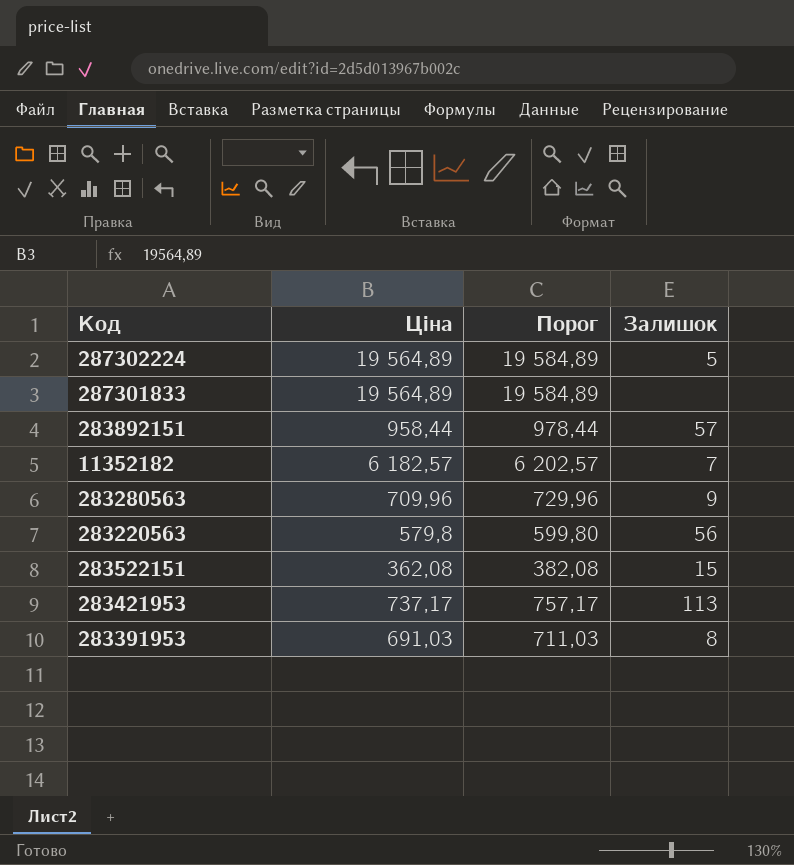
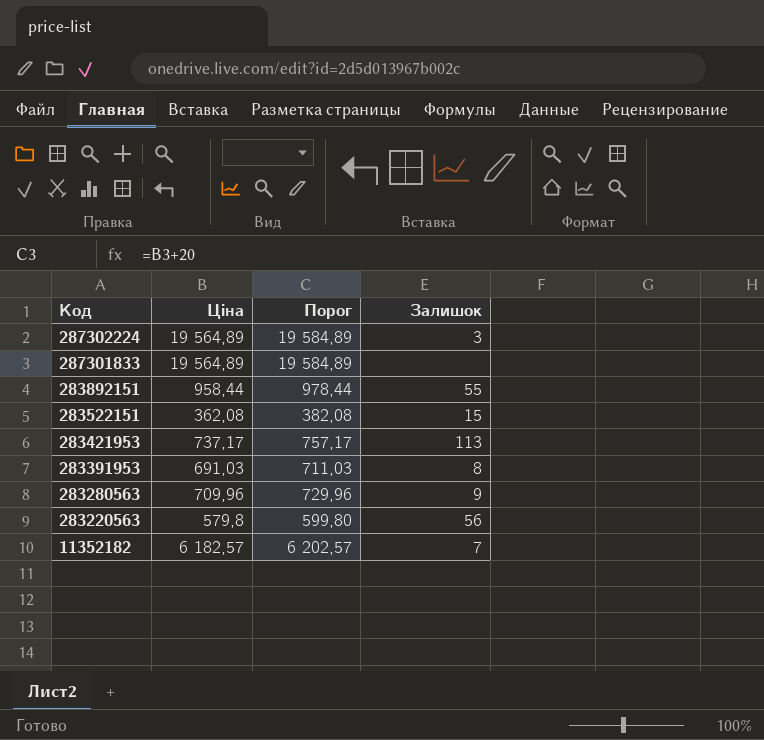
row order: none -> Код descending
287302224 | Залишок: 5 -> 3
283892151 | Залишок: 57 -> 55

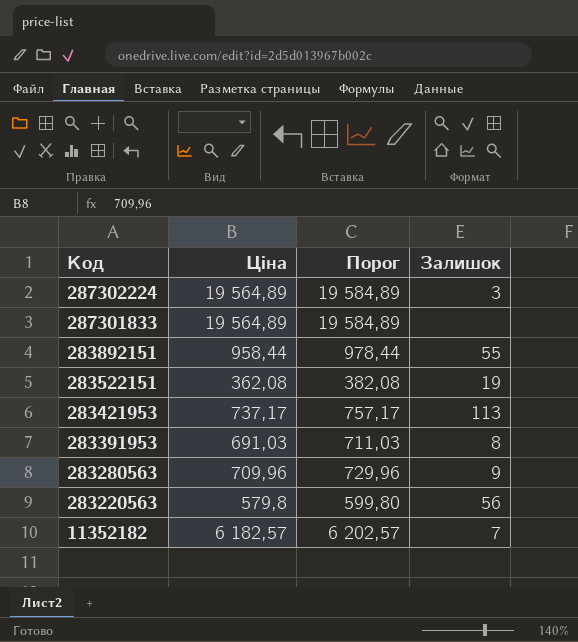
283522151 | Залишок: 15 -> 19

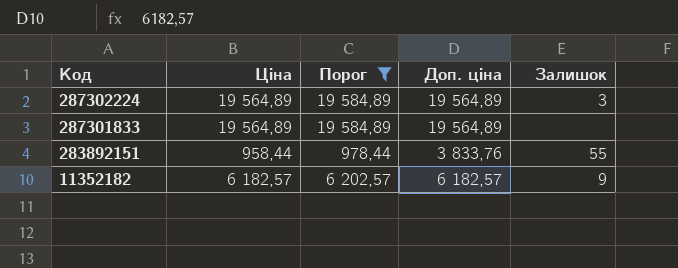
filter: none -> Порог >= 978,44
column Доп. ціна | position: none -> 4
11352182 | Залишок: 7 -> 9

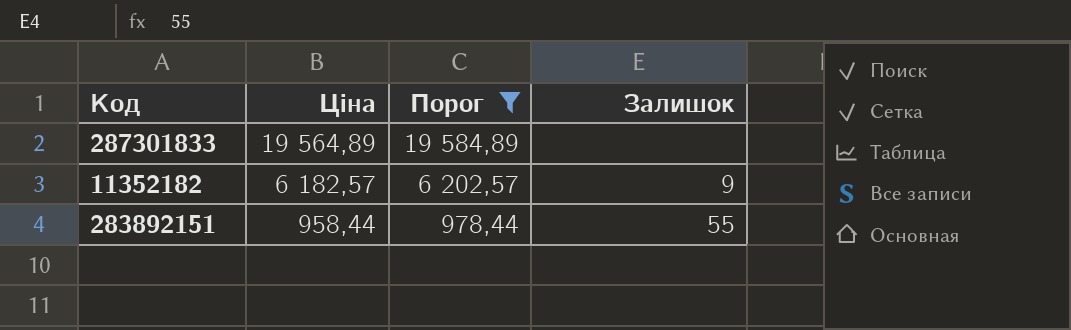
row order: Код descending -> Ціна descending
column Доп. ціна | position: 4 -> none
row 287302224: 19 564,89 | 19 584,89 | 19 564,89 | 3 -> none

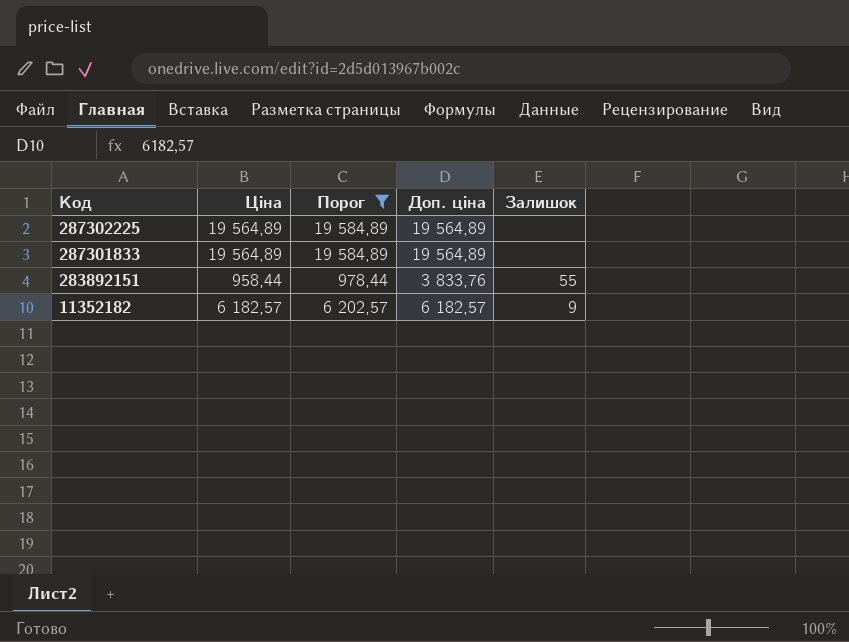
row order: Ціна descending -> Код descending
column Доп. ціна | position: none -> 4
row 287302225: none -> 19 564,89 | 19 584,89 | 19 564,89 | none

